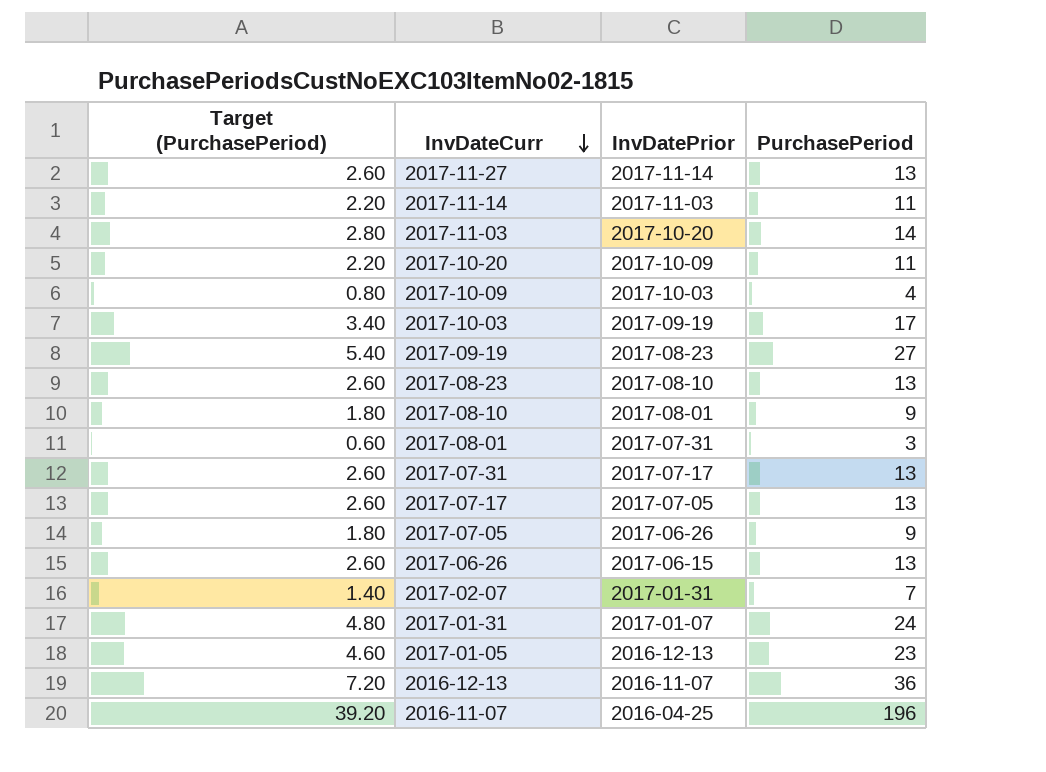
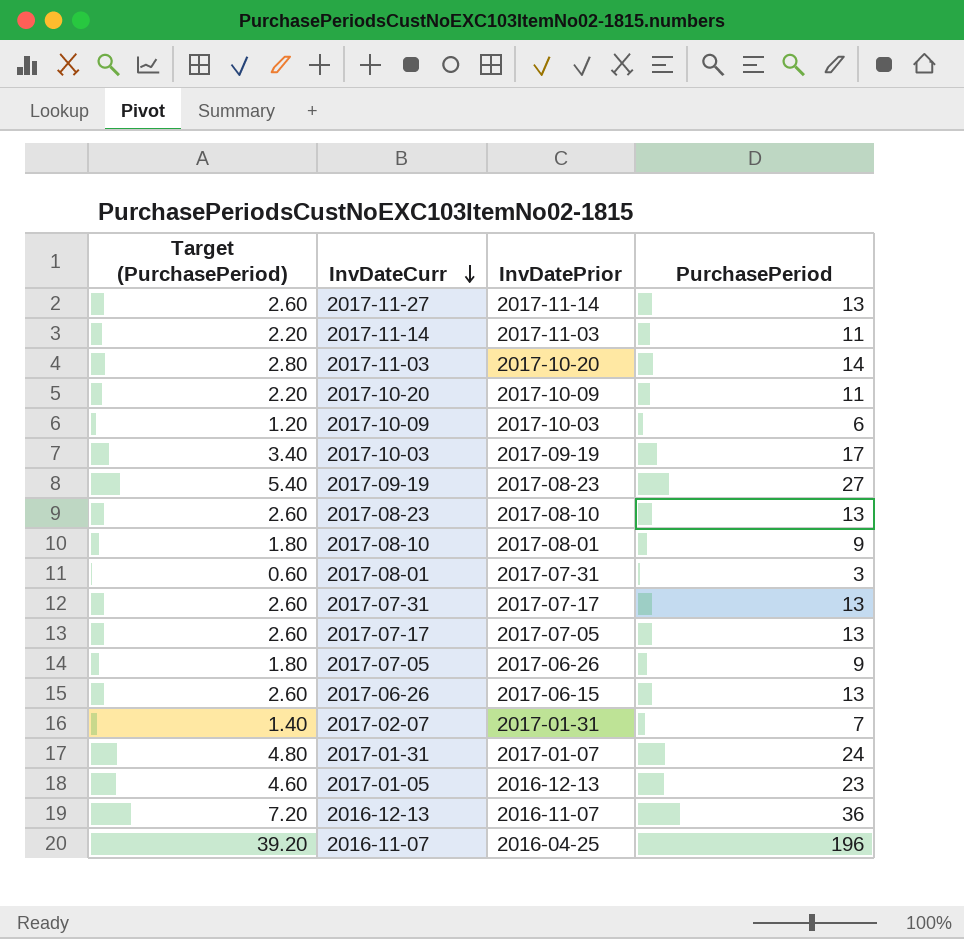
2017-10-09 | Target (PurchasePeriod): 0.80 -> 1.20
2017-10-09 | PurchasePeriod: 4 -> 6

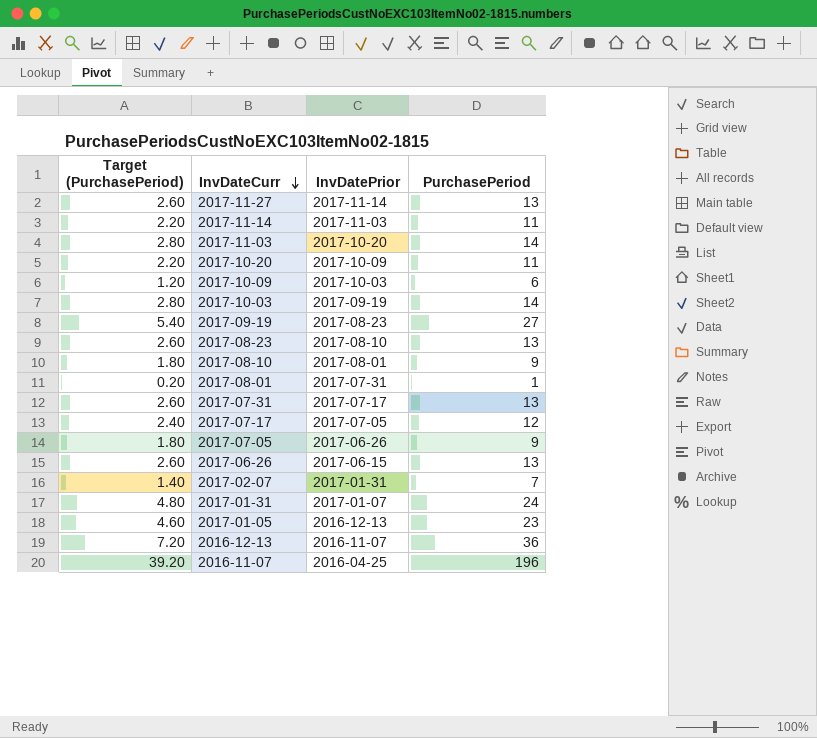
2017-10-03 | Target (PurchasePeriod): 3.40 -> 2.80
2017-10-03 | PurchasePeriod: 17 -> 14
2017-08-01 | Target (PurchasePeriod): 0.60 -> 0.20
2017-08-01 | PurchasePeriod: 3 -> 1
2017-07-17 | Target (PurchasePeriod): 2.60 -> 2.40
2017-07-17 | PurchasePeriod: 13 -> 12

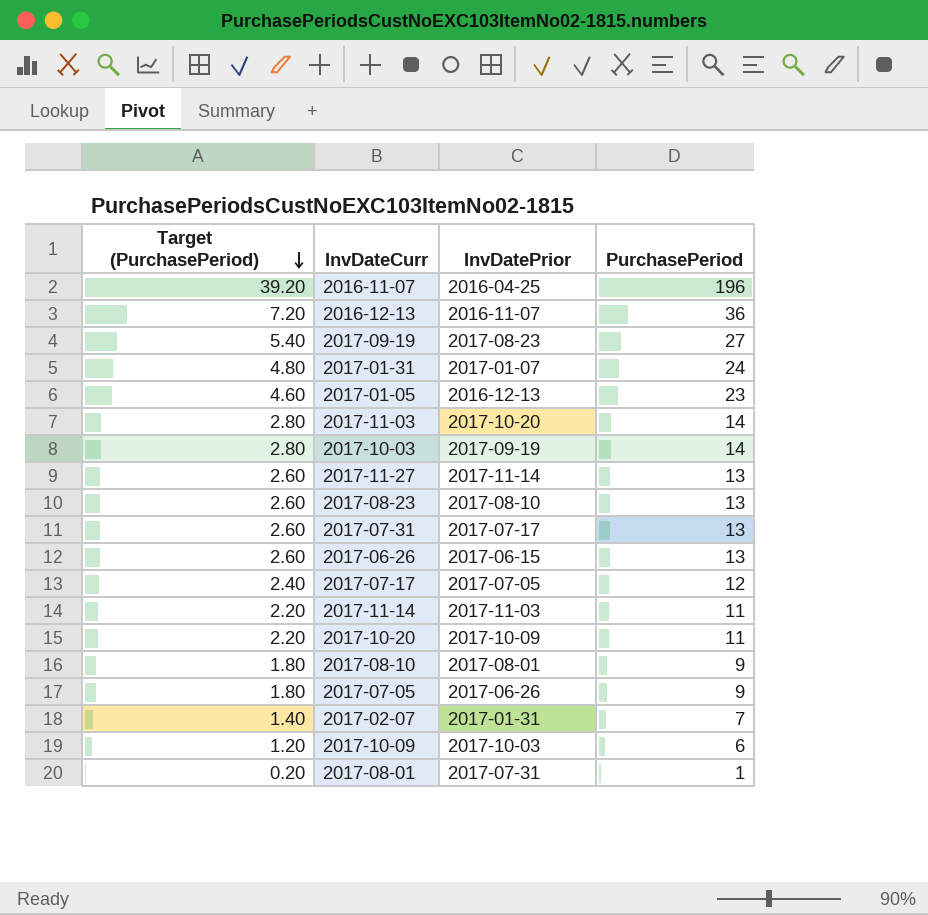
row order: InvDateCurr descending -> Target (PurchasePeriod) descending

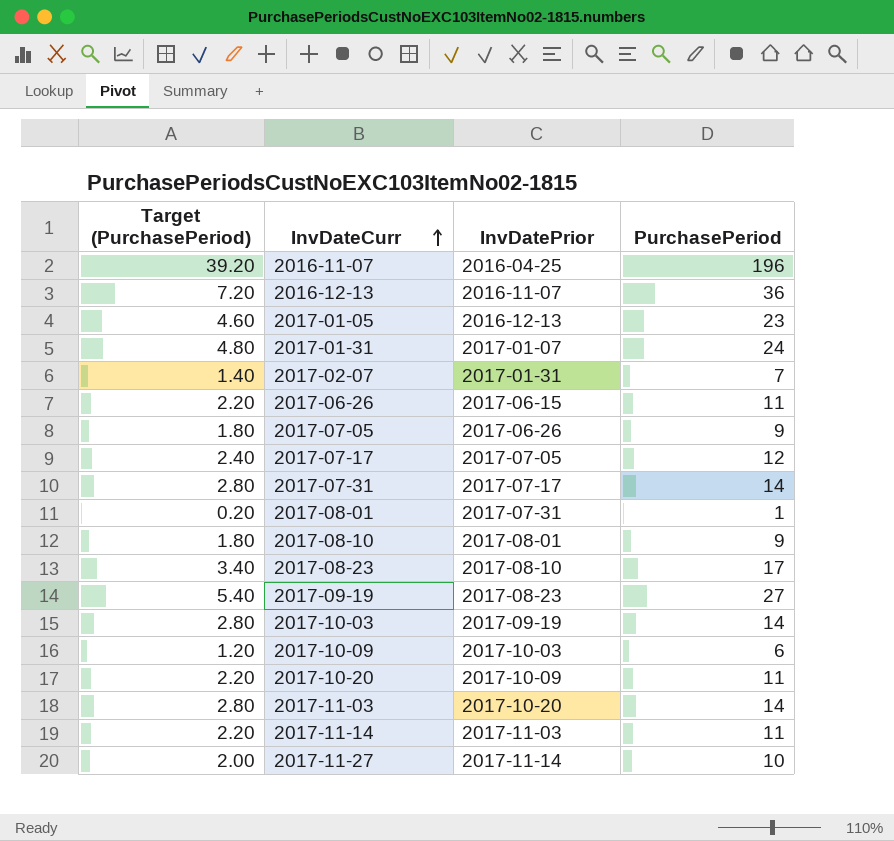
row order: Target (PurchasePeriod) descending -> InvDateCurr ascending
2017-06-26 | Target (PurchasePeriod): 2.60 -> 2.20
2017-06-26 | PurchasePeriod: 13 -> 11
2017-07-31 | Target (PurchasePeriod): 2.60 -> 2.80
2017-07-31 | PurchasePeriod: 13 -> 14
2017-08-23 | Target (PurchasePeriod): 2.60 -> 3.40
2017-08-23 | PurchasePeriod: 13 -> 17
2017-11-27 | Target (PurchasePeriod): 2.60 -> 2.00
2017-11-27 | PurchasePeriod: 13 -> 10

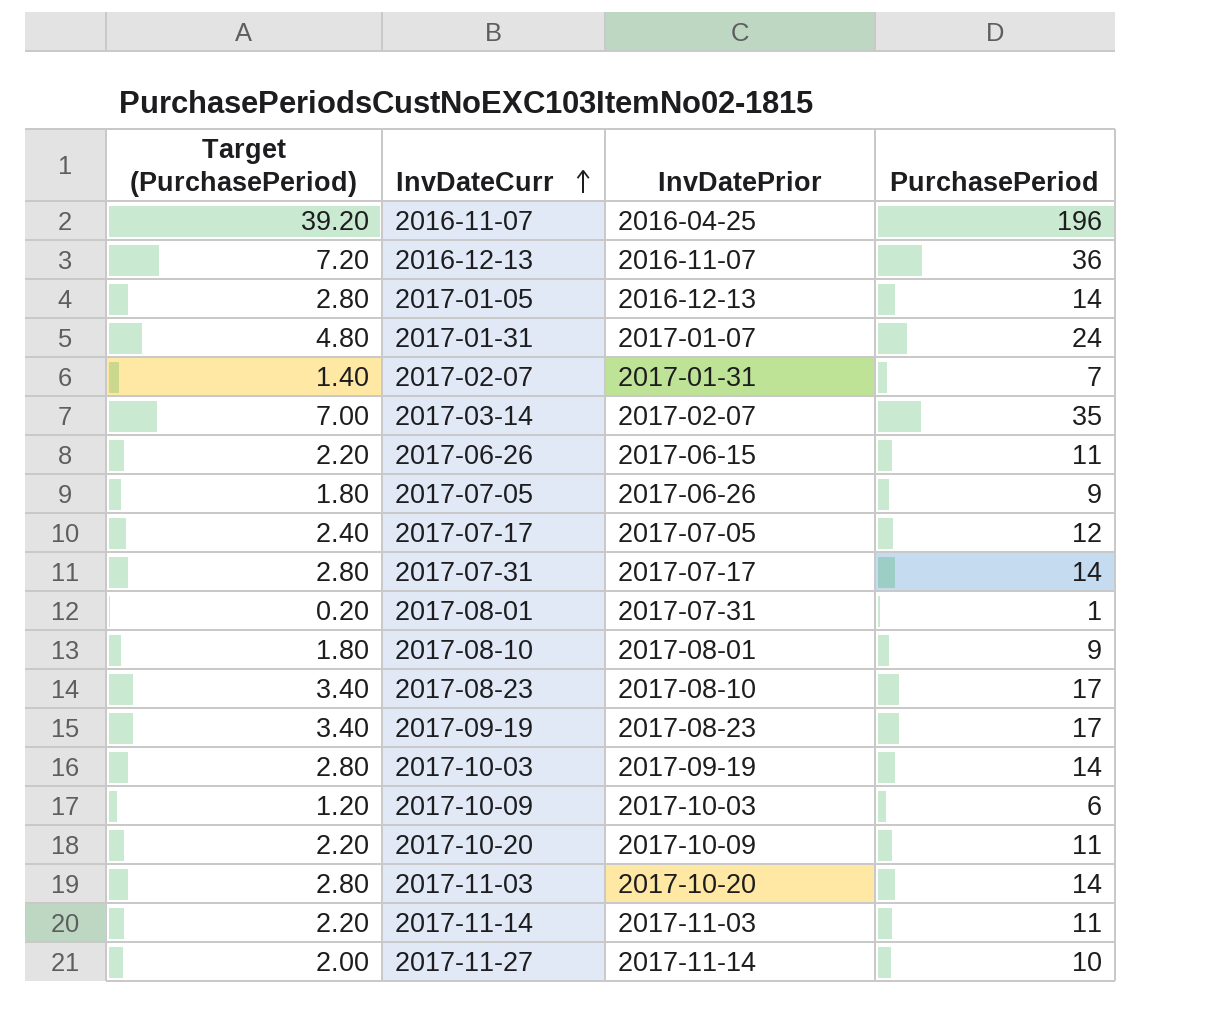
2017-01-05 | Target (PurchasePeriod): 4.60 -> 2.80
2017-01-05 | PurchasePeriod: 23 -> 14
row 2017-03-14: none -> 7.00 | 2017-02-07 | 35
2017-09-19 | Target (PurchasePeriod): 5.40 -> 3.40
2017-09-19 | PurchasePeriod: 27 -> 17

